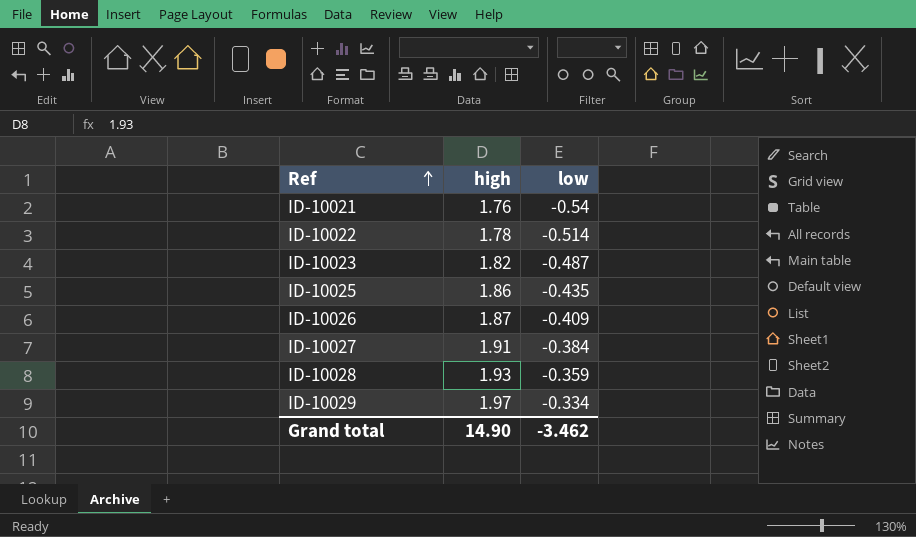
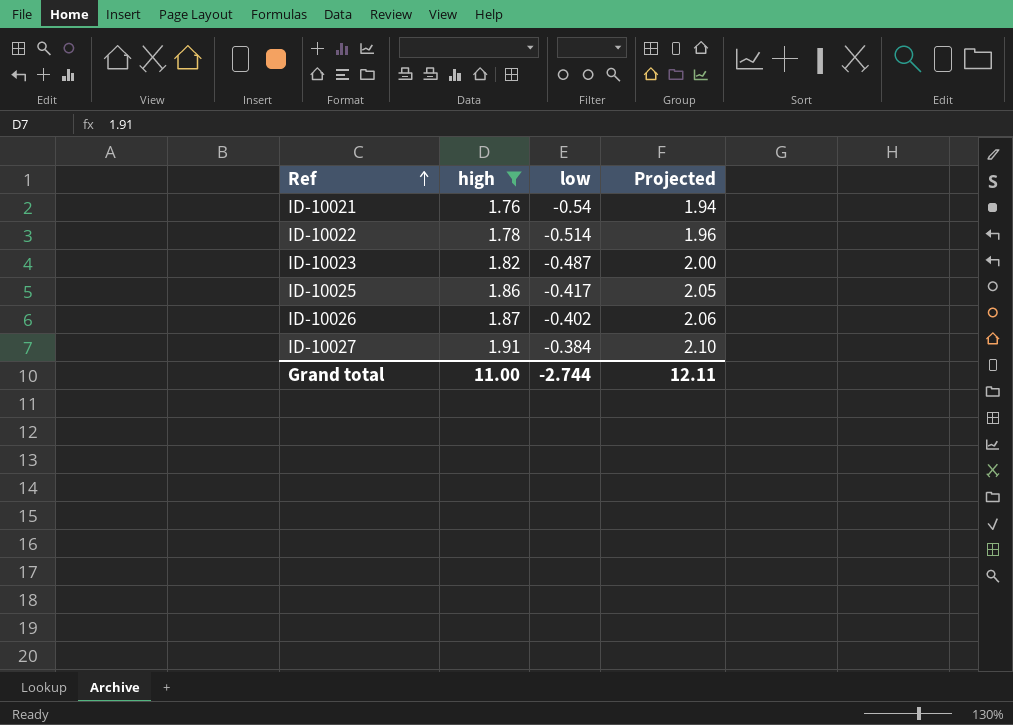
filter: none -> high <= 1.91
column Projected | formula: none -> [high] * 1.1
ID-10025 | low: -0.435 -> -0.417
ID-10026 | low: -0.409 -> -0.402
Grand total | high: 14.90 -> 11.00
Grand total | low: -3.462 -> -2.744

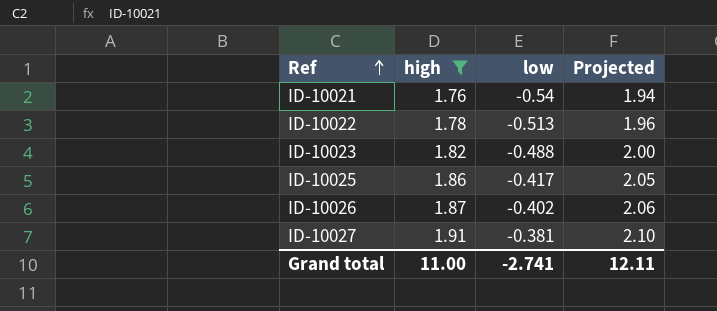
ID-10022 | low: -0.514 -> -0.513
ID-10023 | low: -0.487 -> -0.488
ID-10027 | low: -0.384 -> -0.381
Grand total | low: -2.744 -> -2.741

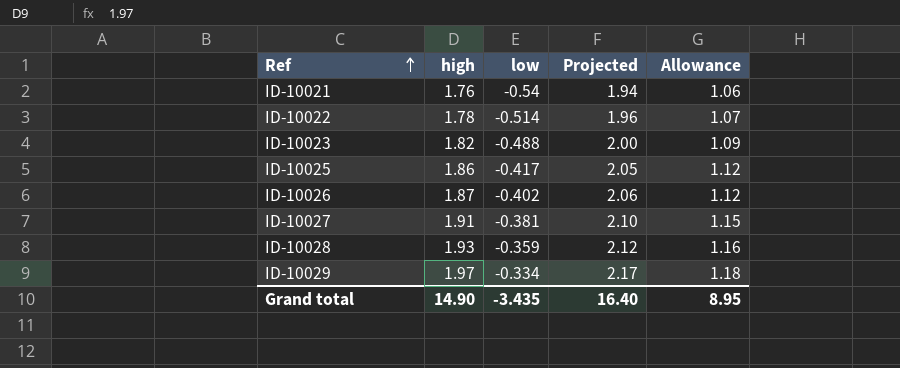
filter: high <= 1.91 -> none
column Allowance | formula: none -> [high] * 0.6
ID-10022 | low: -0.513 -> -0.514
Grand total | high: 11.00 -> 14.90
Grand total | low: -2.741 -> -3.435
Grand total | Projected: 12.11 -> 16.40

